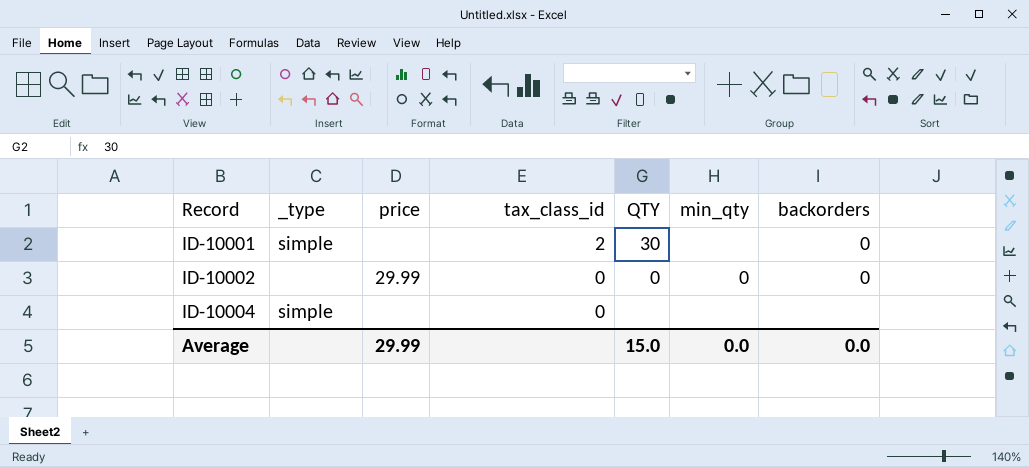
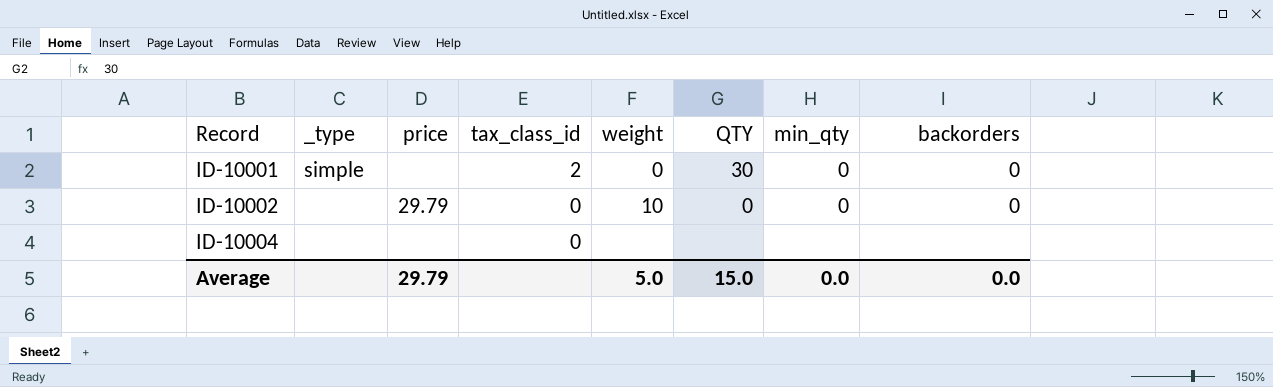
column weight | position: none -> 5
ID-10001 | min_qty: none -> 0
ID-10002 | price: 29.99 -> 29.79
ID-10004 | _type: simple -> none
Average | price: 29.99 -> 29.79

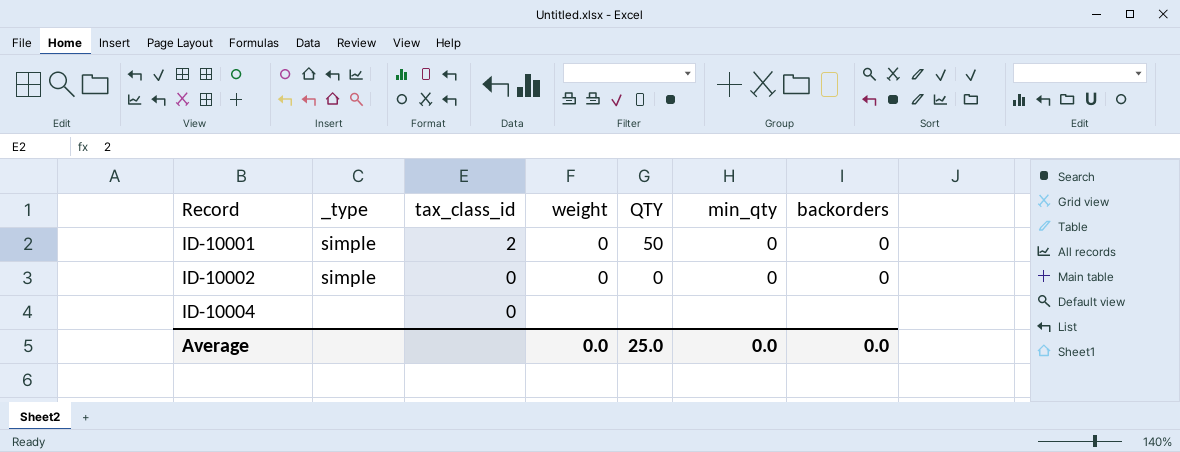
column price | position: 3 -> none
ID-10001 | QTY: 30 -> 50
ID-10002 | _type: none -> simple
ID-10002 | weight: 10 -> 0
Average | weight: 5.0 -> 0.0
Average | QTY: 15.0 -> 25.0

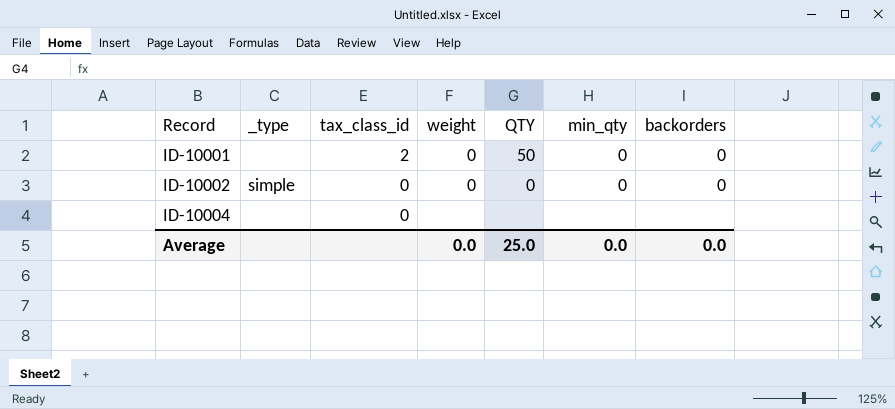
ID-10001 | _type: simple -> none

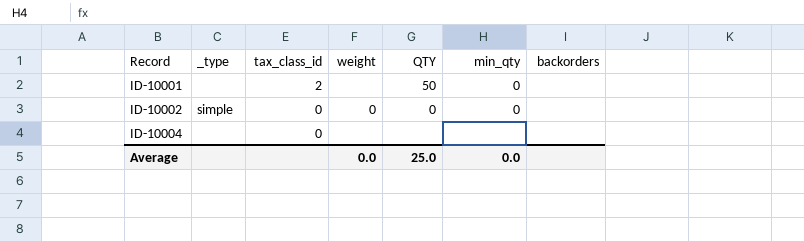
ID-10001 | weight: 0 -> none
ID-10001 | backorders: 0 -> none
ID-10002 | backorders: 0 -> none
Average | backorders: 0.0 -> none

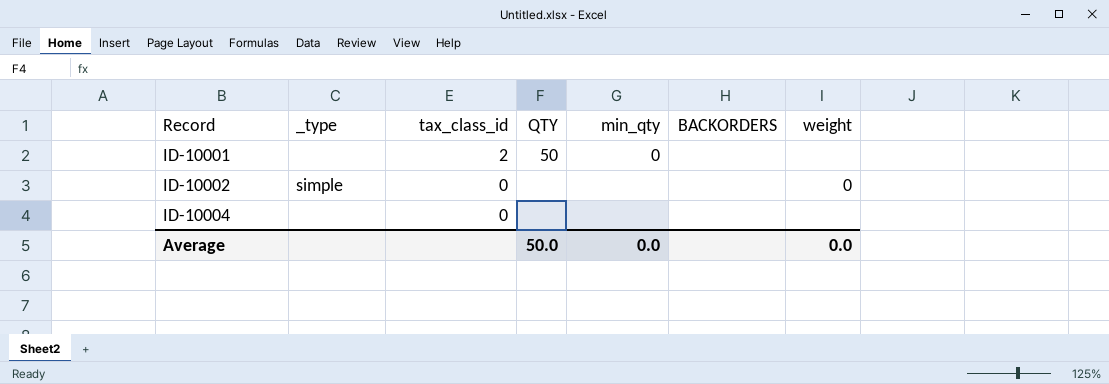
column name: backorders -> BACKORDERS
column weight | position: 4 -> 7
ID-10002 | QTY: 0 -> none
ID-10002 | min_qty: 0 -> none
Average | QTY: 25.0 -> 50.0

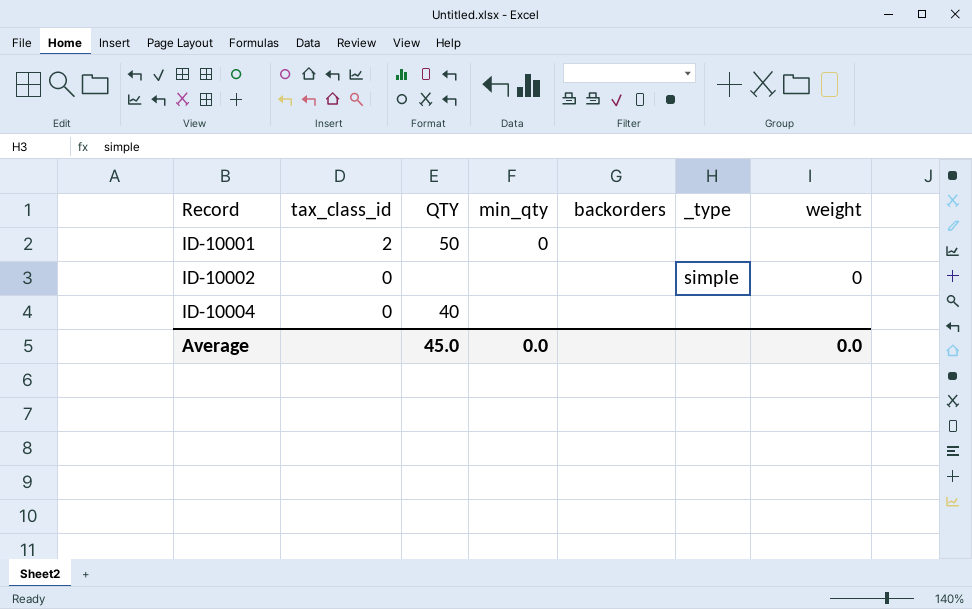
column name: BACKORDERS -> backorders
column _type | position: 2 -> 6
ID-10004 | QTY: none -> 40
Average | QTY: 50.0 -> 45.0

